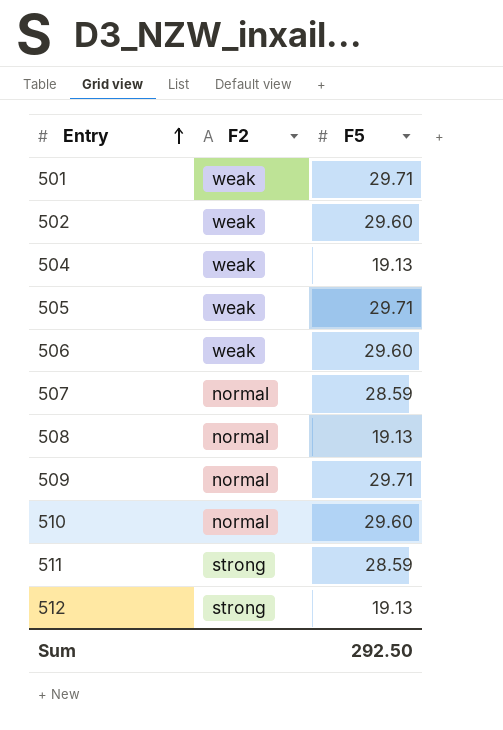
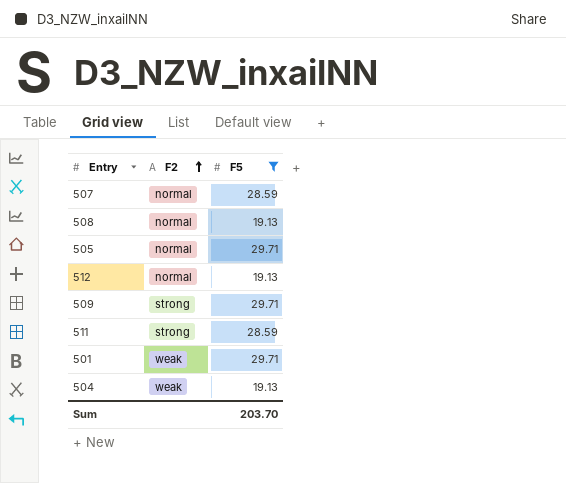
filter: none -> F5 != 29.60
row order: Entry ascending -> F2 ascending
505 | F2: weak -> normal
512 | F2: strong -> normal
509 | F2: normal -> strong
Sum | F5: 292.50 -> 203.70

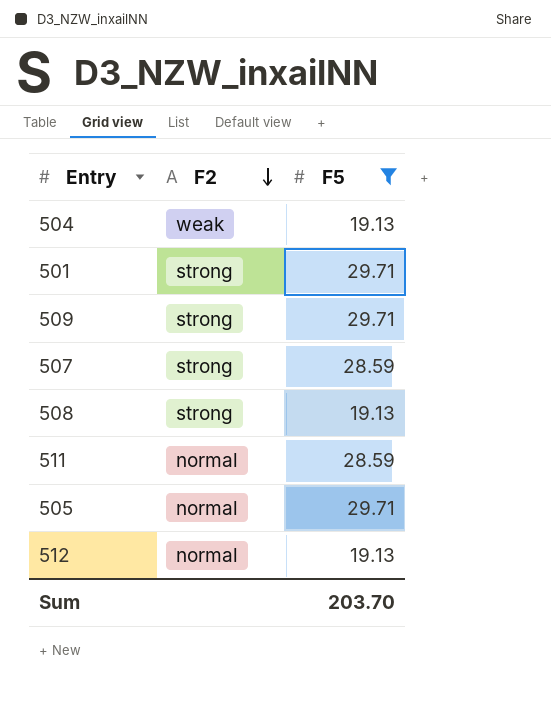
row order: F2 ascending -> F2 descending
501 | F2: weak -> strong
507 | F2: normal -> strong
508 | F2: normal -> strong
511 | F2: strong -> normal

